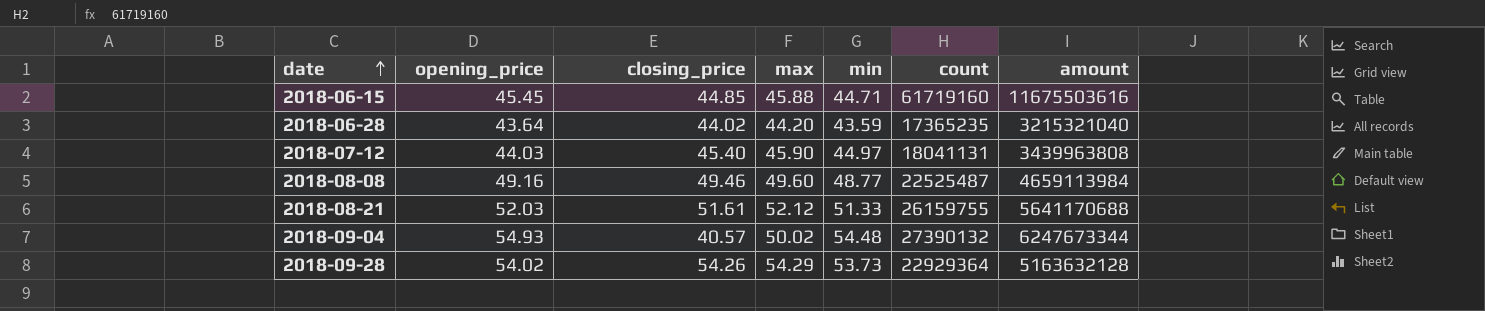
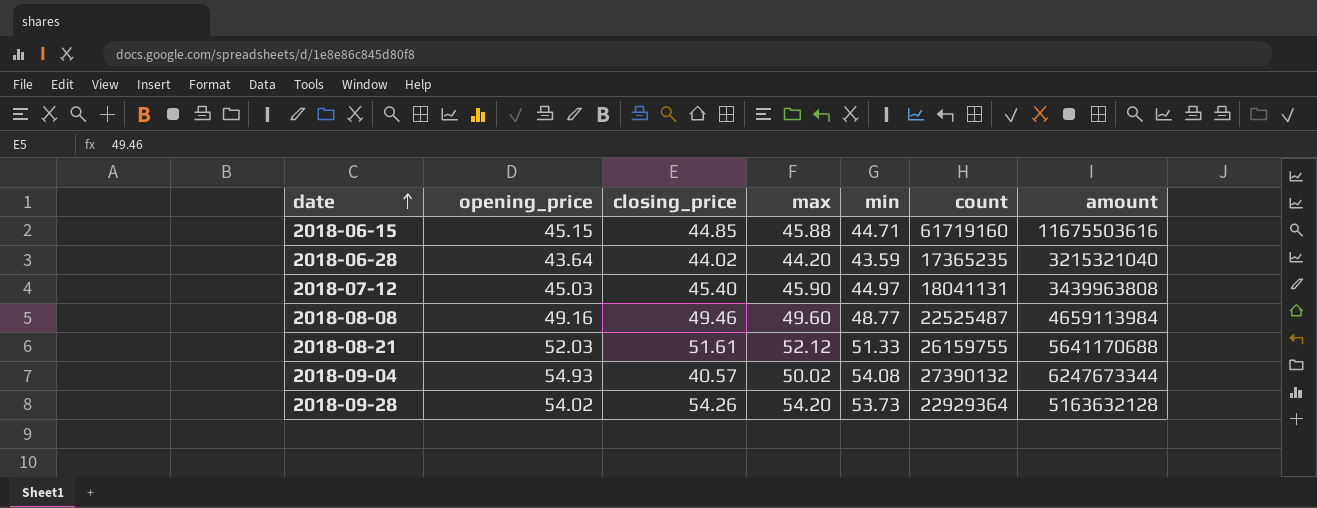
2018-06-15 | opening_price: 45.45 -> 45.15
2018-07-12 | opening_price: 44.03 -> 45.03
2018-09-04 | min: 54.48 -> 54.08
2018-09-28 | max: 54.29 -> 54.20

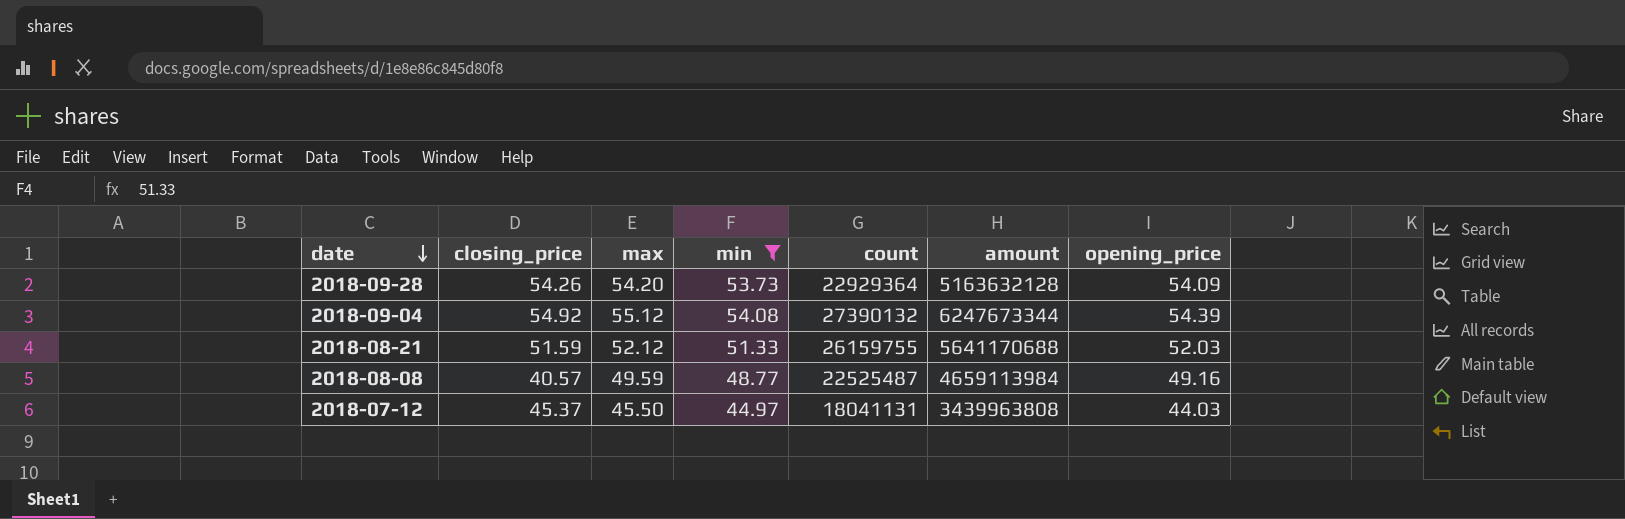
filter: none -> min >= 44.97
row order: date ascending -> date descending
column opening_price | position: 2 -> 7
2018-09-28 | opening_price: 54.02 -> 54.09
2018-09-04 | closing_price: 40.57 -> 54.92
2018-09-04 | max: 50.02 -> 55.12
2018-09-04 | opening_price: 54.93 -> 54.39
2018-08-21 | closing_price: 51.61 -> 51.59
2018-08-08 | closing_price: 49.46 -> 40.57
2018-08-08 | max: 49.60 -> 49.59
2018-07-12 | closing_price: 45.40 -> 45.37
2018-07-12 | max: 45.90 -> 45.50
2018-07-12 | opening_price: 45.03 -> 44.03

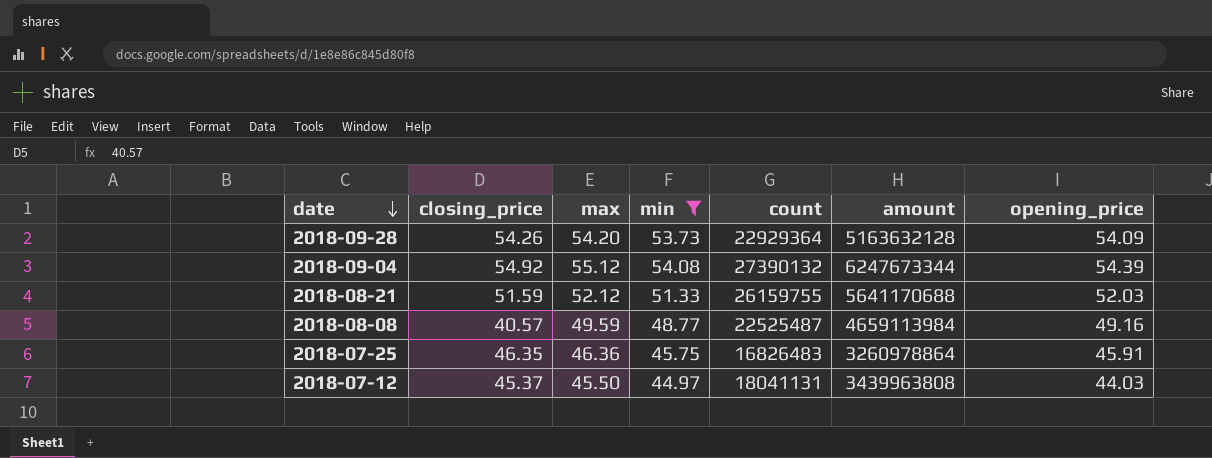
row 2018-07-25: none -> 46.35 | 46.36 | 45.75 | 16826483 | 3260978864 | 45.91

